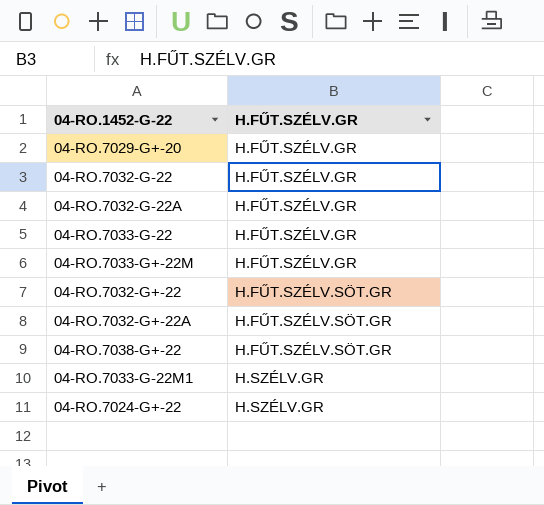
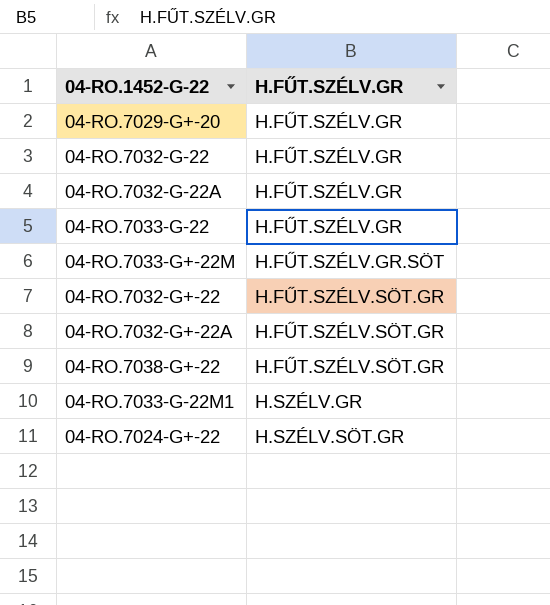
04-RO.7033-G+-22M | H.FŰT.SZÉLV.GR: H.FŰT.SZÉLV.GR -> H.FŰT.SZÉLV.GR.SÖT
04-RO.7024-G+-22 | H.FŰT.SZÉLV.GR: H.SZÉLV.GR -> H.SZÉLV.SÖT.GR

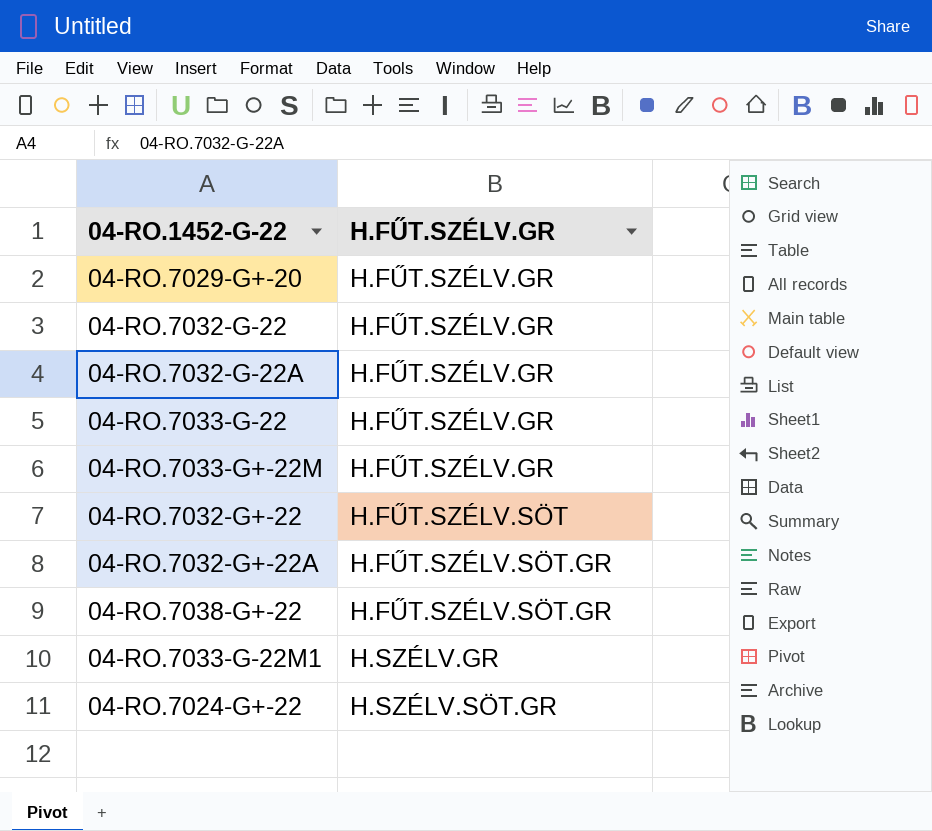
04-RO.7033-G+-22M | H.FŰT.SZÉLV.GR: H.FŰT.SZÉLV.GR.SÖT -> H.FŰT.SZÉLV.GR
04-RO.7032-G+-22 | H.FŰT.SZÉLV.GR: H.FŰT.SZÉLV.SÖT.GR -> H.FŰT.SZÉLV.SÖT

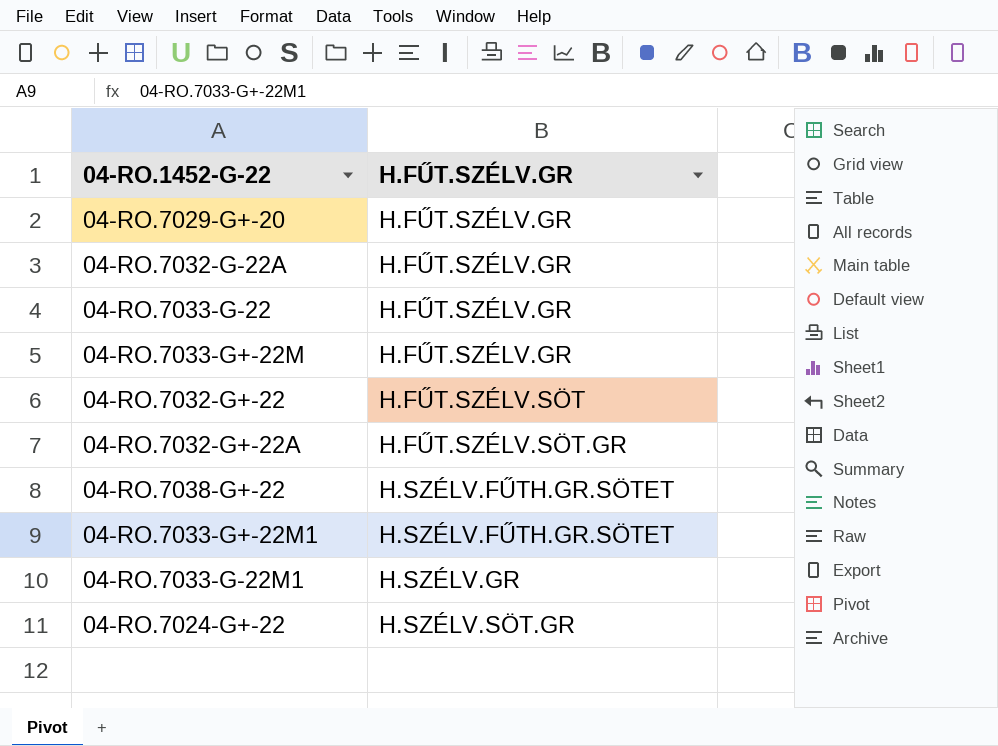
row 04-RO.7032-G-22: H.FŰT.SZÉLV.GR -> none
04-RO.7038-G+-22 | H.FŰT.SZÉLV.GR: H.FŰT.SZÉLV.SÖT.GR -> H.SZÉLV.FŰTH.GR.SÖTET
row 04-RO.7033-G+-22M1: none -> H.SZÉLV.FŰTH.GR.SÖTET

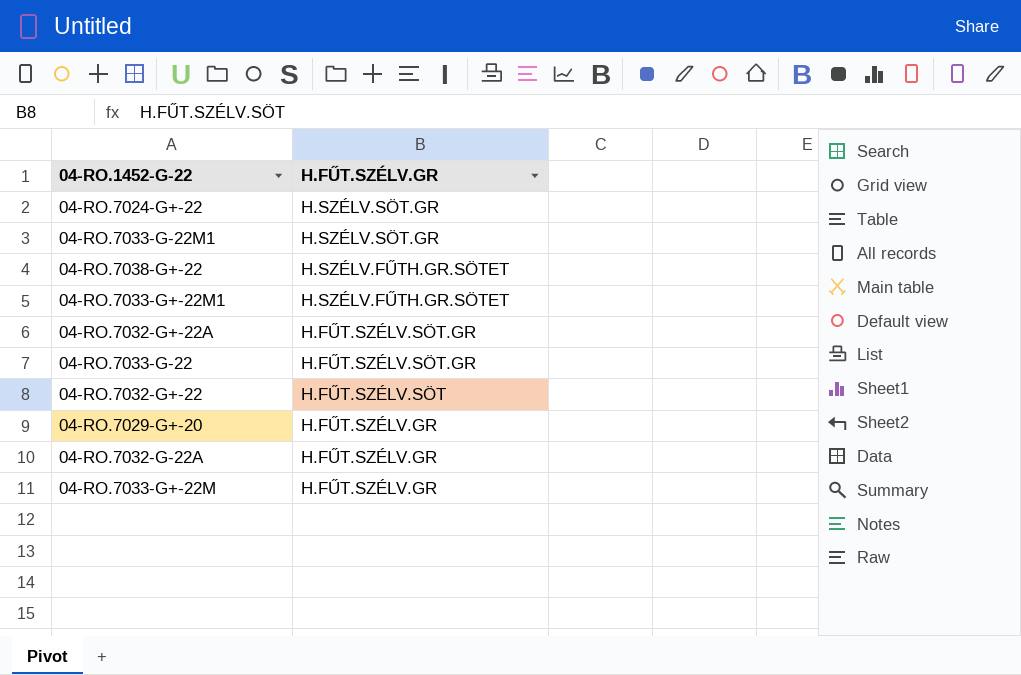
row order: H.FŰT.SZÉLV.GR ascending -> H.FŰT.SZÉLV.GR descending
04-RO.7033-G-22M1 | H.FŰT.SZÉLV.GR: H.SZÉLV.GR -> H.SZÉLV.SÖT.GR
04-RO.7033-G-22 | H.FŰT.SZÉLV.GR: H.FŰT.SZÉLV.GR -> H.FŰT.SZÉLV.SÖT.GR

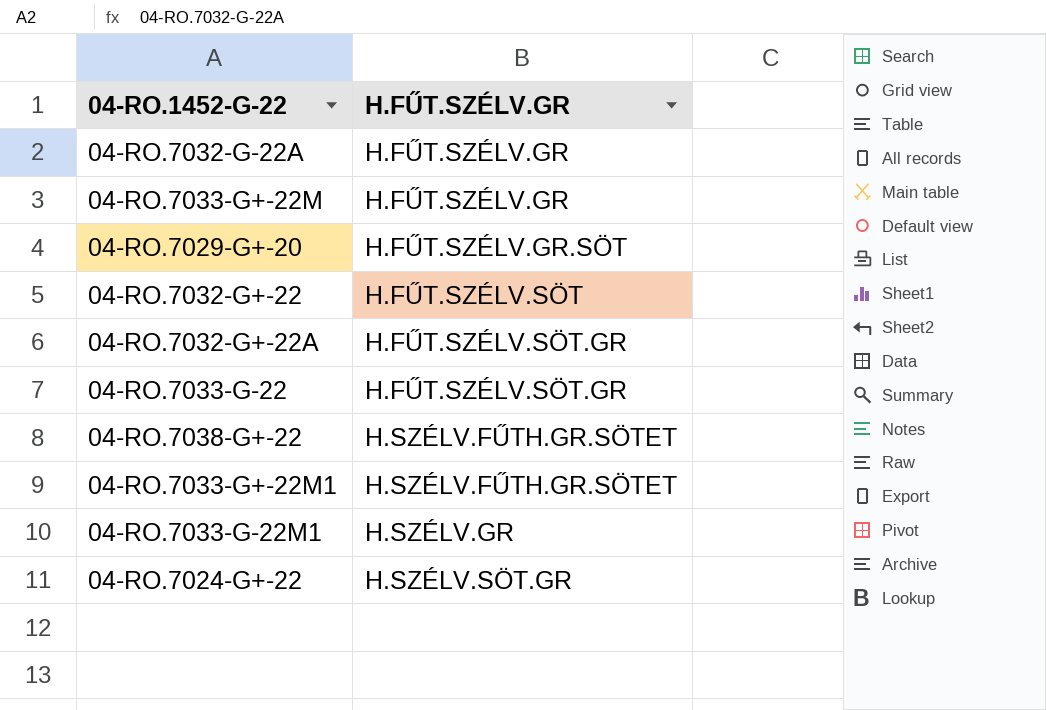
row order: H.FŰT.SZÉLV.GR descending -> H.FŰT.SZÉLV.GR ascending
04-RO.7029-G+-20 | H.FŰT.SZÉLV.GR: H.FŰT.SZÉLV.GR -> H.FŰT.SZÉLV.GR.SÖT
04-RO.7033-G-22M1 | H.FŰT.SZÉLV.GR: H.SZÉLV.SÖT.GR -> H.SZÉLV.GR

